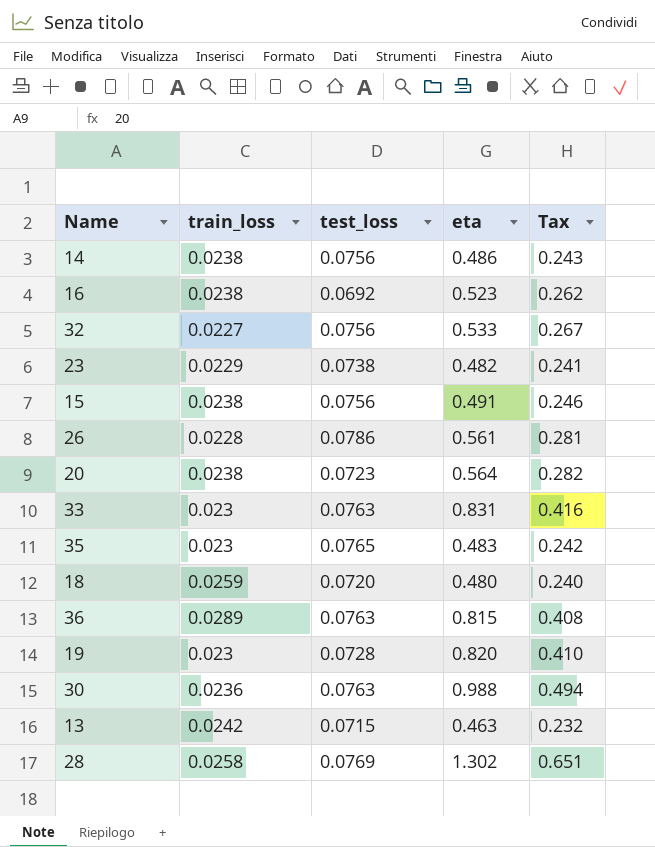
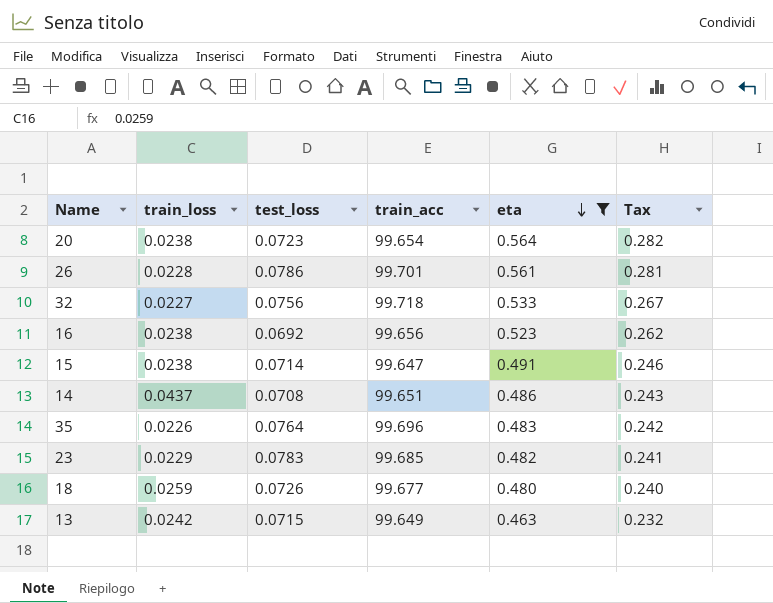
filter: none -> eta <= 0.564
row order: none -> eta descending
column train_acc | position: none -> 4
15 | test_loss: 0.0756 -> 0.0714
14 | train_loss: 0.0238 -> 0.0437
14 | test_loss: 0.0756 -> 0.0708
35 | train_loss: 0.023 -> 0.0226
35 | test_loss: 0.0765 -> 0.0764
23 | test_loss: 0.0738 -> 0.0783
18 | test_loss: 0.0720 -> 0.0726

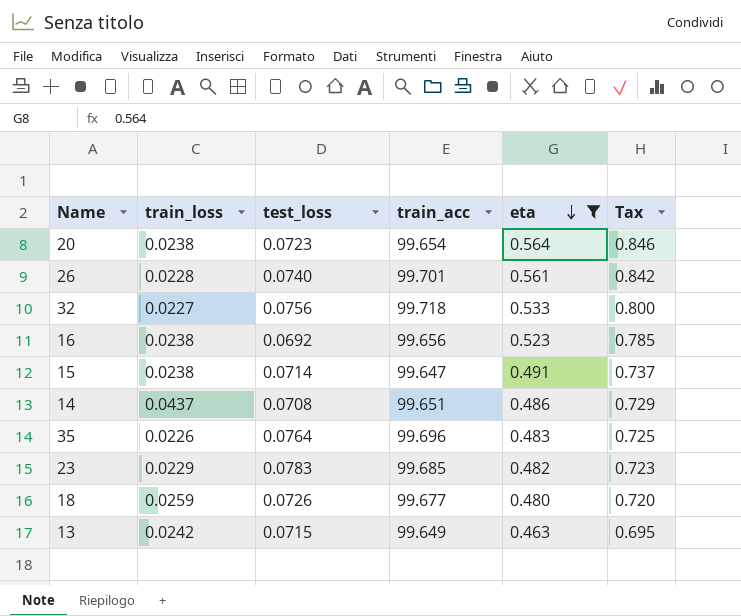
column Tax | formula: [eta] * 0.5 -> [eta] * 1.5
26 | test_loss: 0.0786 -> 0.0740

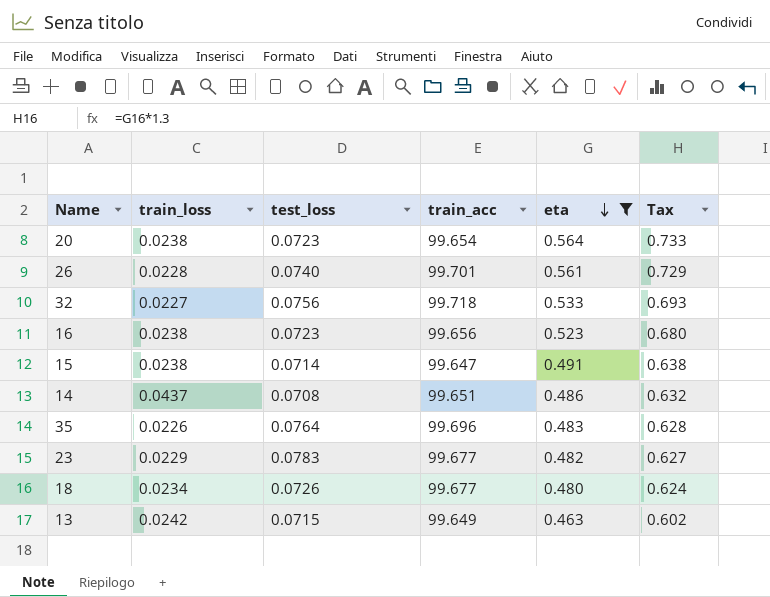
column Tax | formula: [eta] * 1.5 -> [eta] * 1.3
16 | test_loss: 0.0692 -> 0.0723
23 | train_acc: 99.685 -> 99.677
18 | train_loss: 0.0259 -> 0.0234

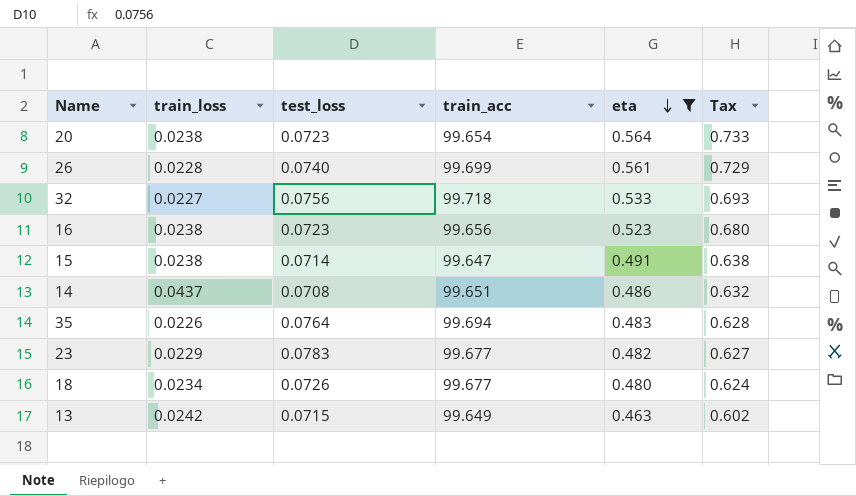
26 | train_acc: 99.701 -> 99.699
35 | train_acc: 99.696 -> 99.694

